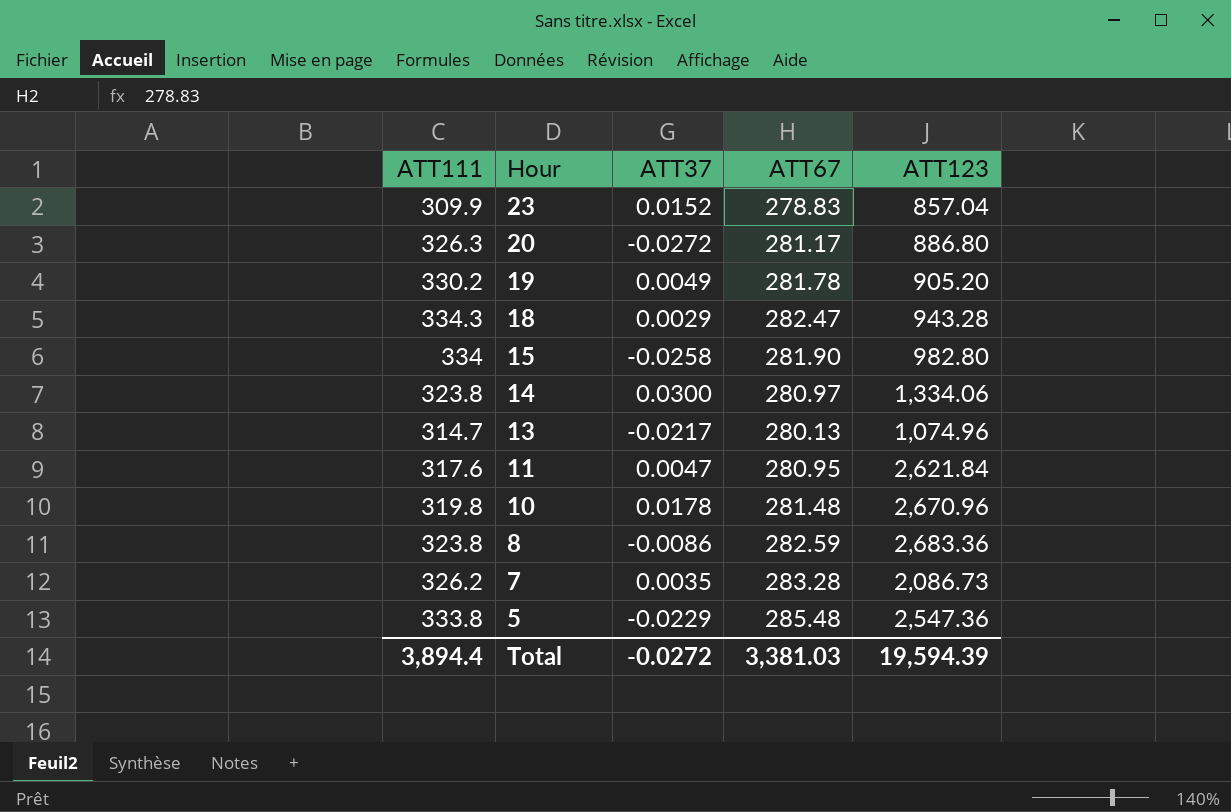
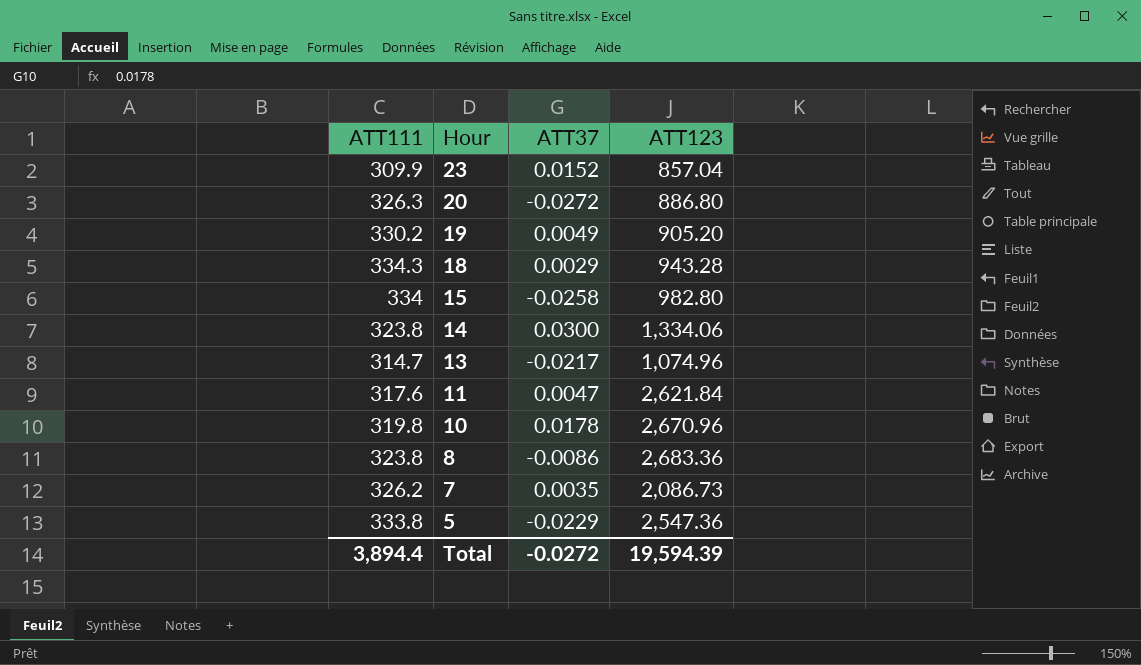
column ATT67 | position: 4 -> none

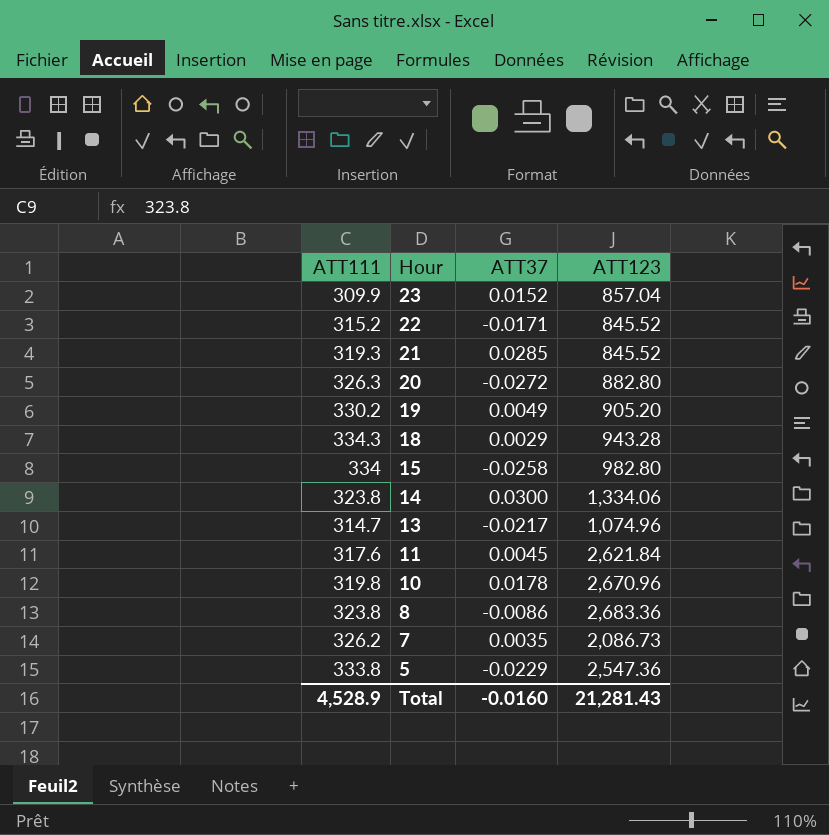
row 22: none -> 315.2 | -0.0171 | 845.52
row 21: none -> 319.3 | 0.0285 | 845.52
20 | ATT123: 886.80 -> 882.80
11 | ATT37: 0.0047 -> 0.0045
Total | ATT111: 3,894.4 -> 4,528.9
Total | ATT37: -0.0272 -> -0.0160
Total | ATT123: 19,594.39 -> 21,281.43

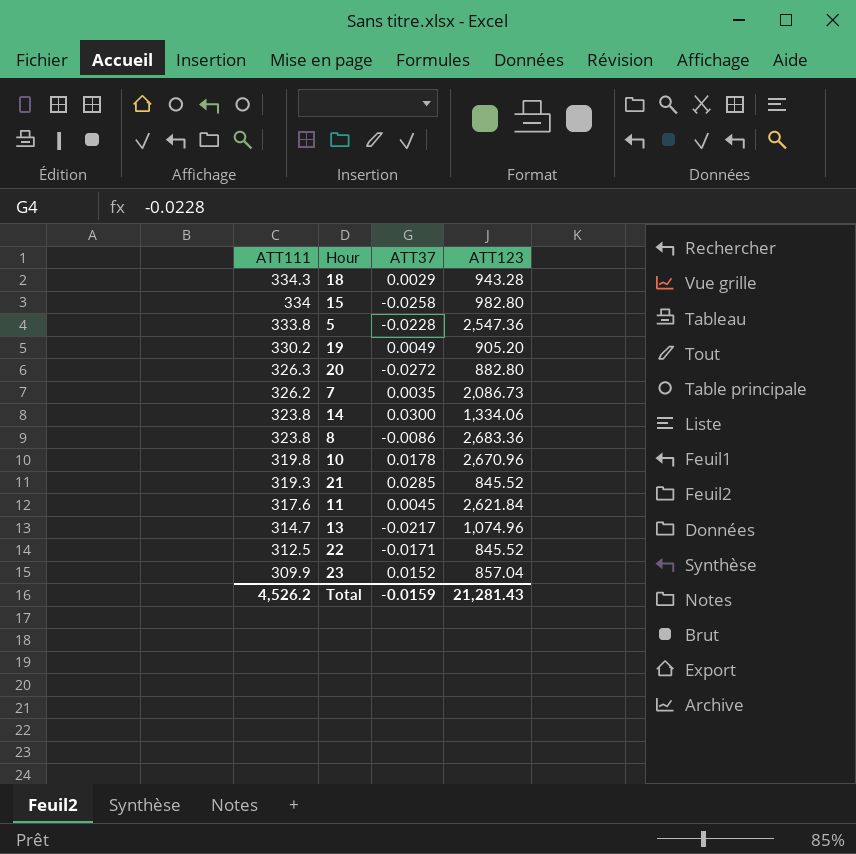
row order: Hour descending -> ATT111 descending
5 | ATT37: -0.0229 -> -0.0228
22 | ATT111: 315.2 -> 312.5
Total | ATT111: 4,528.9 -> 4,526.2
Total | ATT37: -0.0160 -> -0.0159

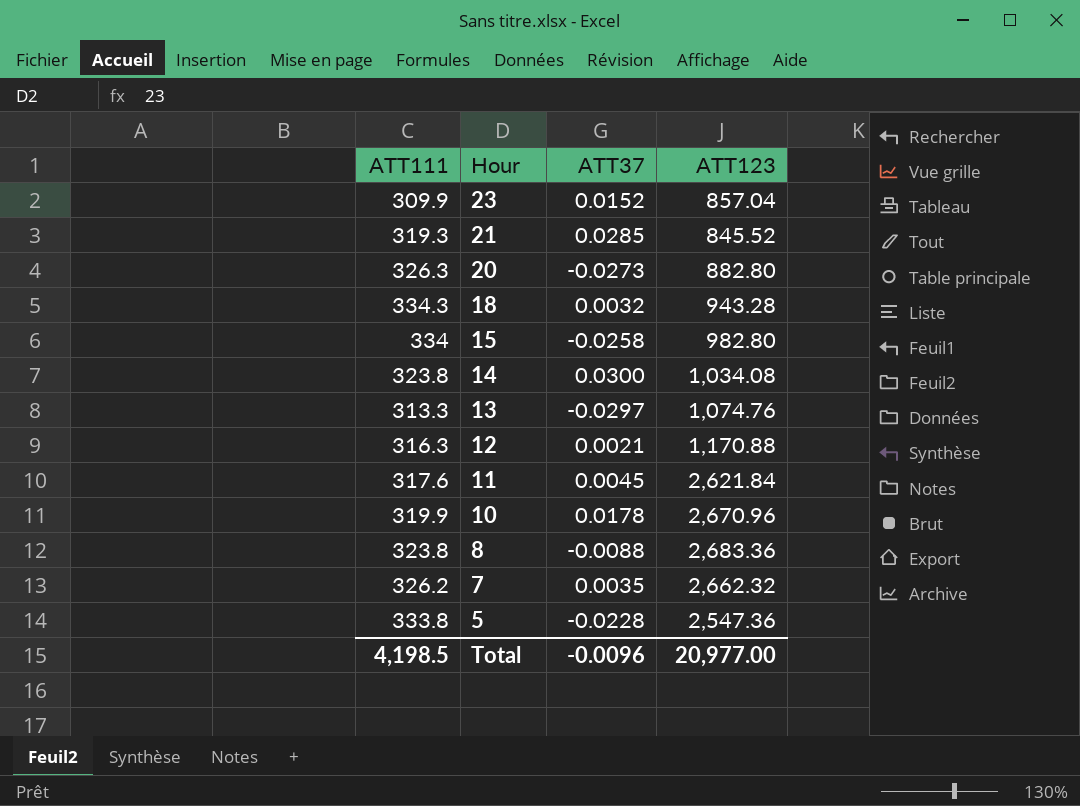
row order: ATT111 descending -> Hour descending
row 19: 330.2 | 0.0049 | 905.20 -> none
row 22: 312.5 | -0.0171 | 845.52 -> none
20 | ATT37: -0.0272 -> -0.0273
18 | ATT37: 0.0029 -> 0.0032
14 | ATT123: 1,334.06 -> 1,034.08
13 | ATT111: 314.7 -> 313.3
13 | ATT37: -0.0217 -> -0.0297
13 | ATT123: 1,074.96 -> 1,074.76
row 12: none -> 316.3 | 0.0021 | 1,170.88
10 | ATT111: 319.8 -> 319.9
8 | ATT37: -0.0086 -> -0.0088
7 | ATT123: 2,086.73 -> 2,662.32
Total | ATT111: 4,526.2 -> 4,198.5
Total | ATT37: -0.0159 -> -0.0096
Total | ATT123: 21,281.43 -> 20,977.00

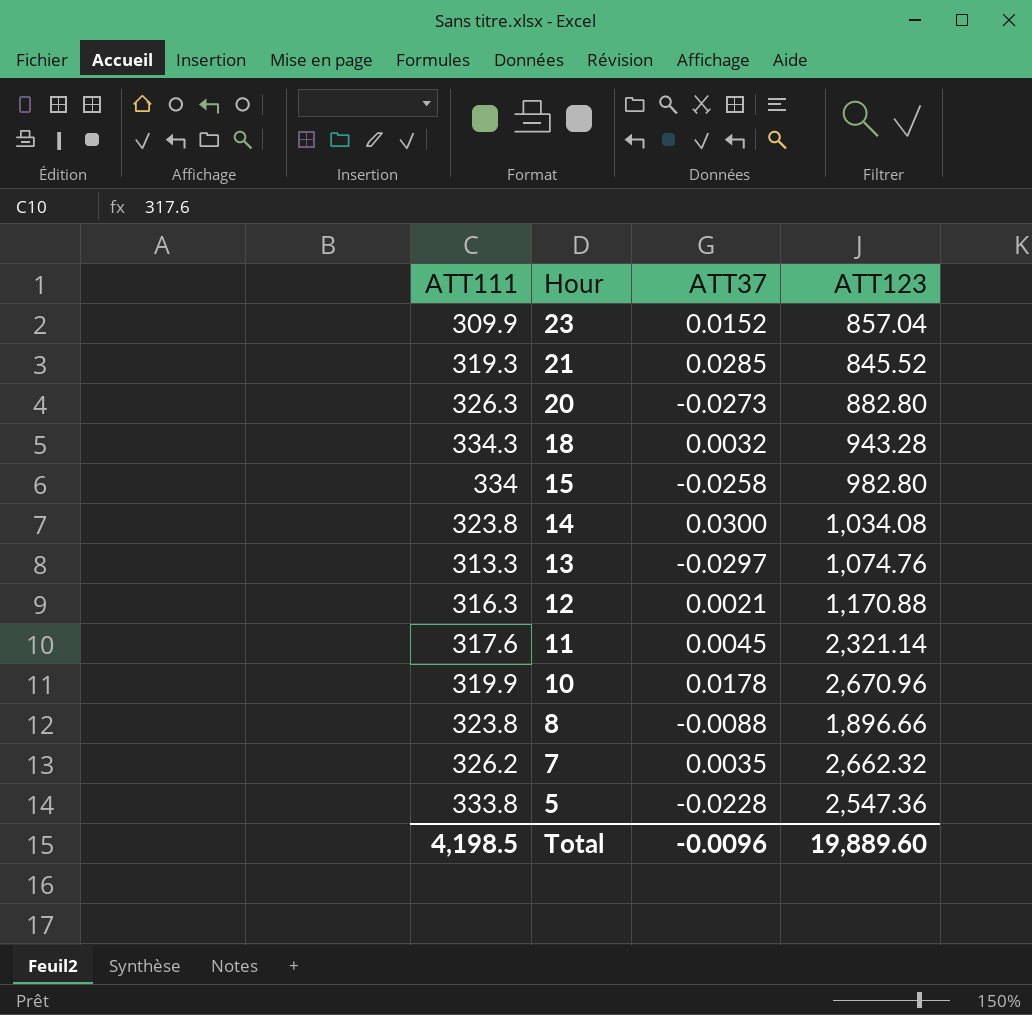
11 | ATT123: 2,621.84 -> 2,321.14
8 | ATT123: 2,683.36 -> 1,896.66
Total | ATT123: 20,977.00 -> 19,889.60

